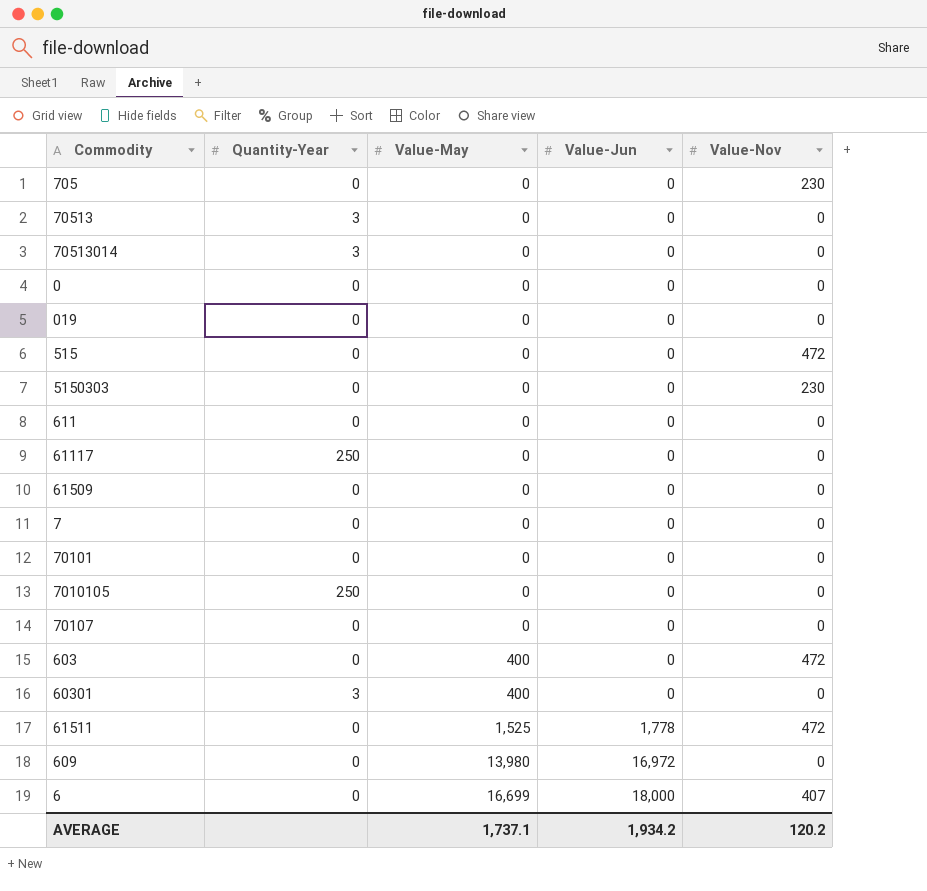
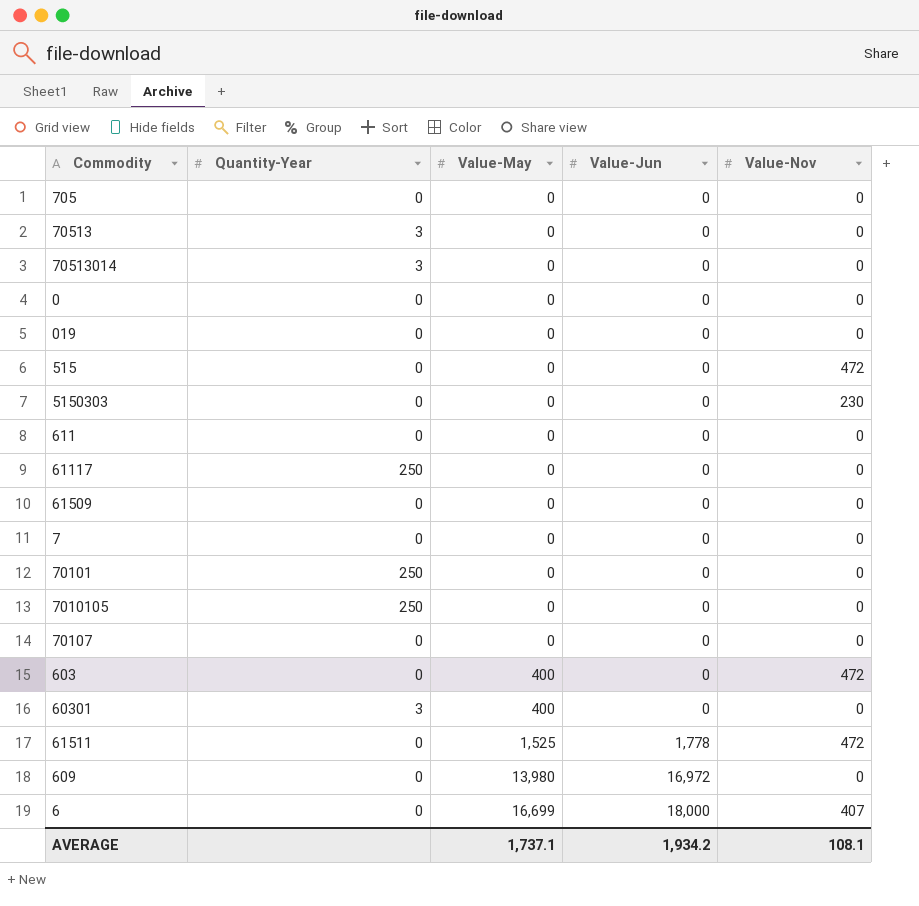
705 | Value-Nov: 230 -> 0
70101 | Quantity-Year: 0 -> 250
AVERAGE | Value-Nov: 120.2 -> 108.1

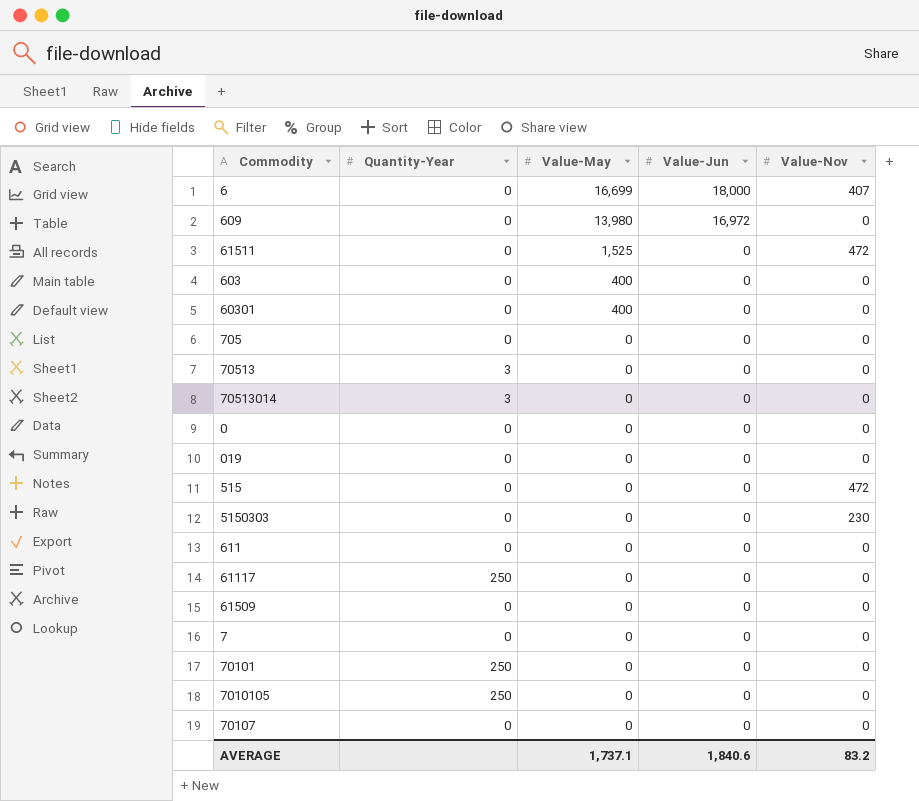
row order: Value-May ascending -> Value-May descending
61511 | Value-Jun: 1,778 -> 0
603 | Value-Nov: 472 -> 0
60301 | Quantity-Year: 3 -> 0
AVERAGE | Value-Jun: 1,934.2 -> 1,840.6
AVERAGE | Value-Nov: 108.1 -> 83.2

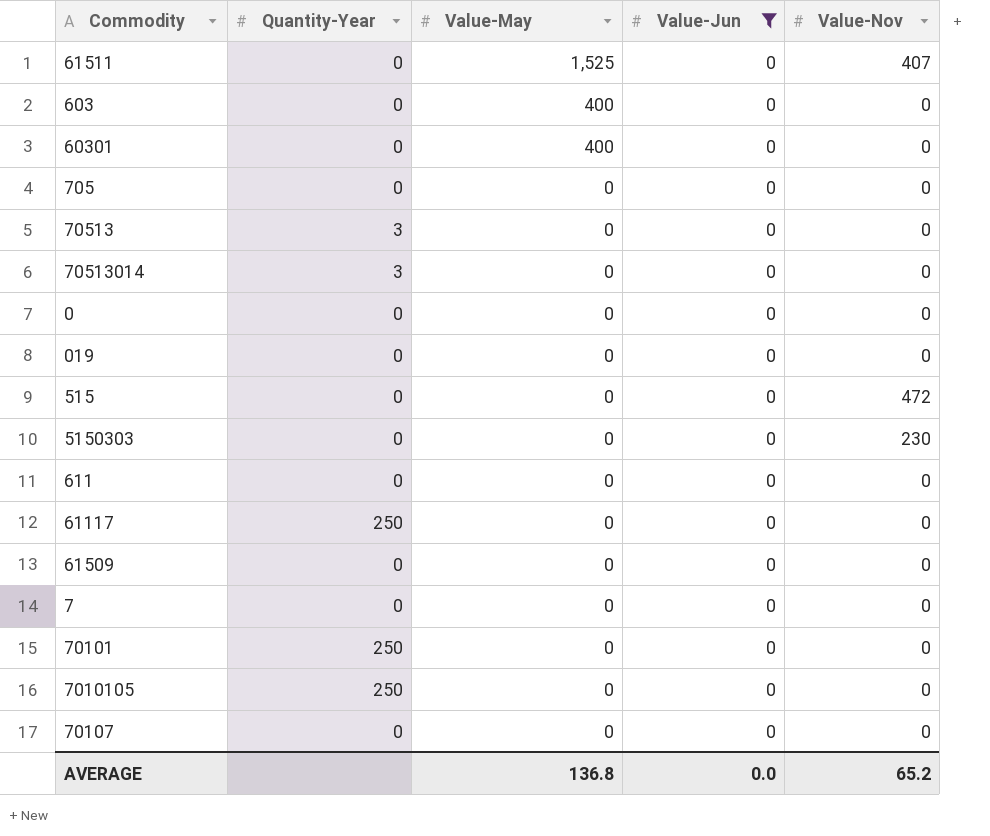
filter: none -> Value-Jun = 0
61511 | Value-Nov: 472 -> 407
AVERAGE | Value-May: 1,737.1 -> 136.8
AVERAGE | Value-Jun: 1,840.6 -> 0.0
AVERAGE | Value-Nov: 83.2 -> 65.2

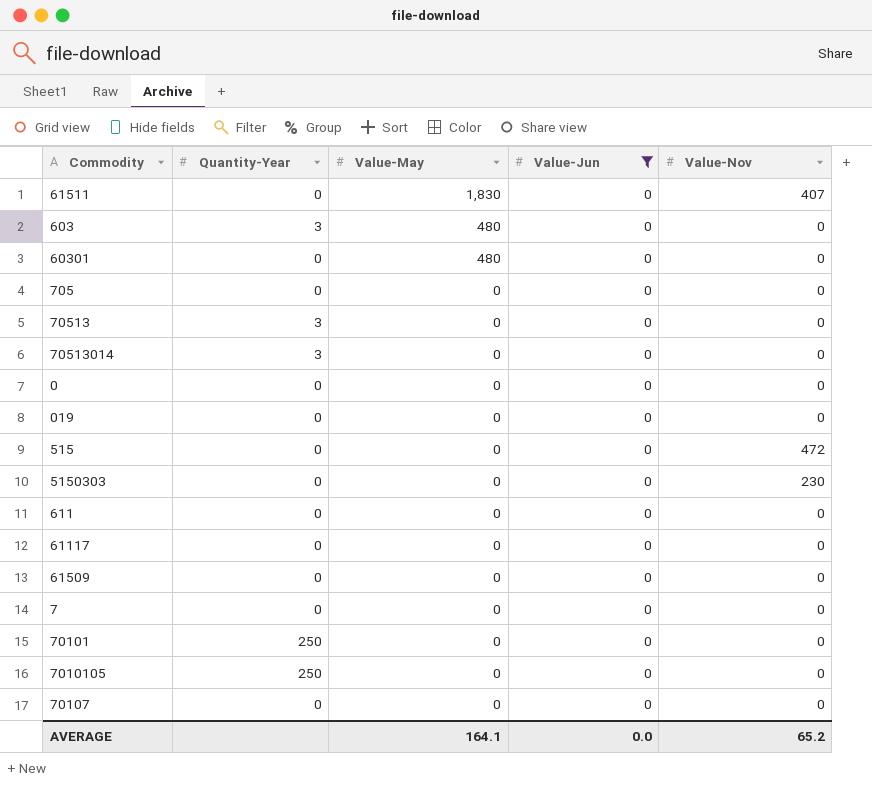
61511 | Value-May: 1,525 -> 1,830
603 | Quantity-Year: 0 -> 3
603 | Value-May: 400 -> 480
60301 | Value-May: 400 -> 480
61117 | Quantity-Year: 250 -> 0
AVERAGE | Value-May: 136.8 -> 164.1

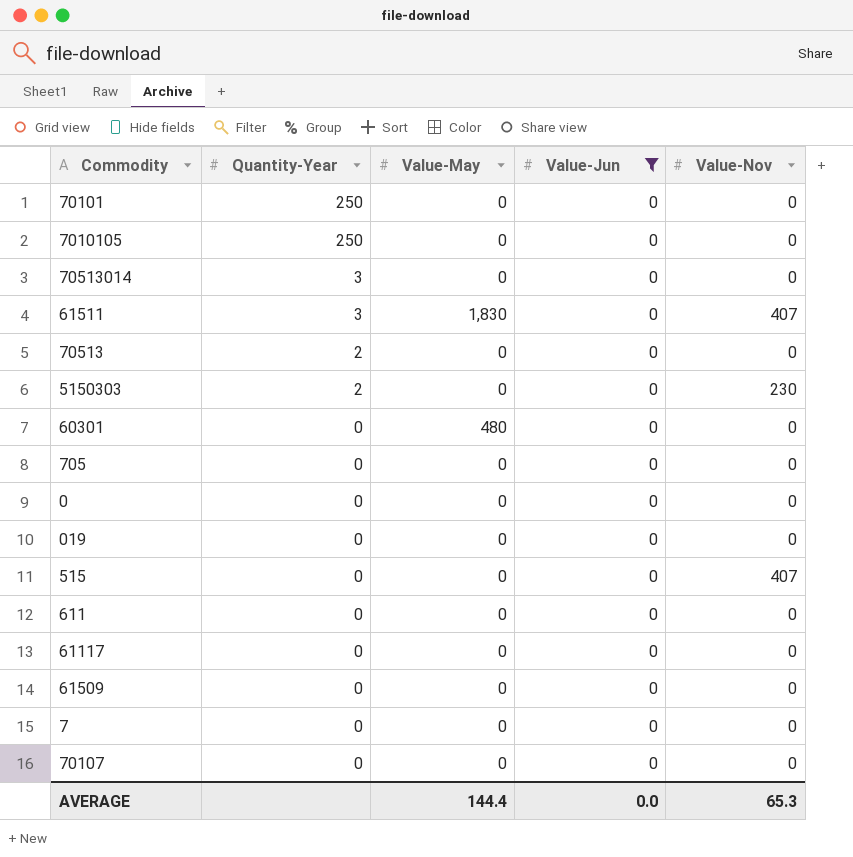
row order: Value-May descending -> Quantity-Year descending
row 603: 3 | 480 | 0 | 0 -> none
61511 | Quantity-Year: 0 -> 3
70513 | Quantity-Year: 3 -> 2
5150303 | Quantity-Year: 0 -> 2
515 | Value-Nov: 472 -> 407
AVERAGE | Value-May: 164.1 -> 144.4
AVERAGE | Value-Nov: 65.2 -> 65.3

